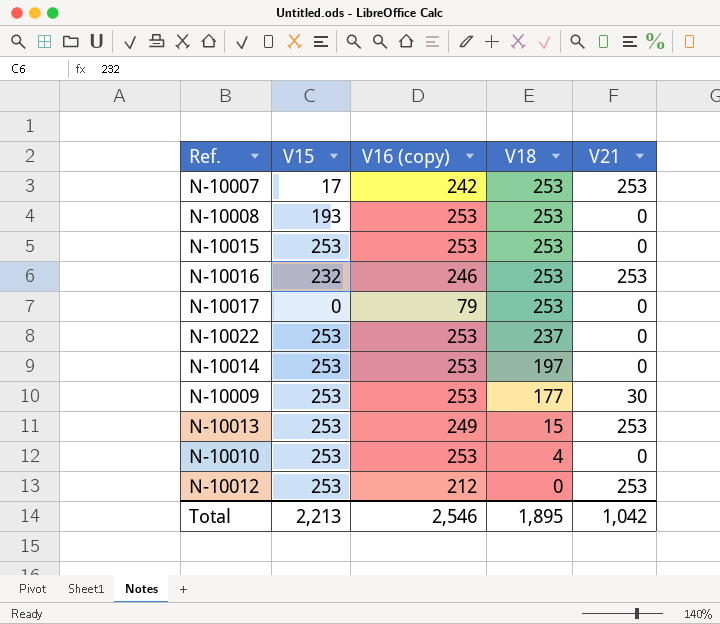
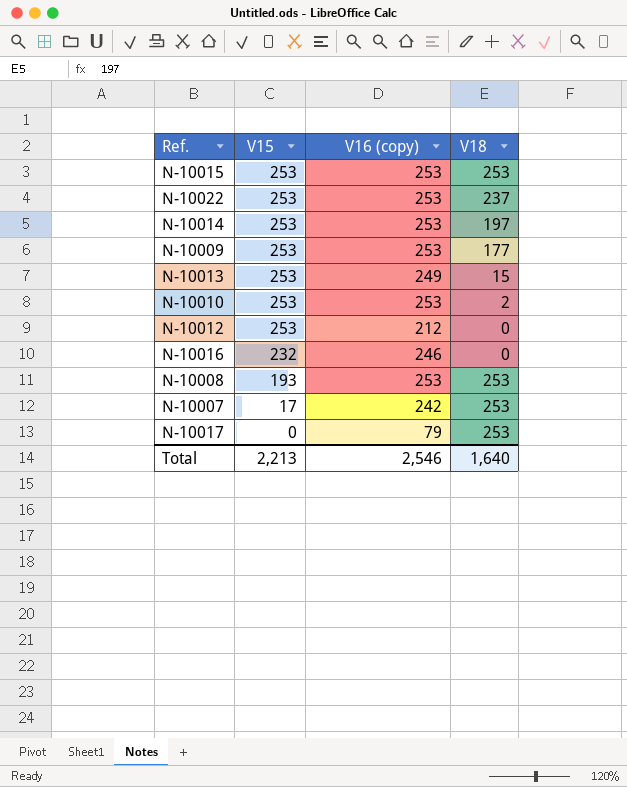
row order: V18 descending -> V15 descending
column V21 | position: 5 -> none
N-10010 | V18: 4 -> 2
N-10016 | V18: 253 -> 0
Total | V18: 1,895 -> 1,640

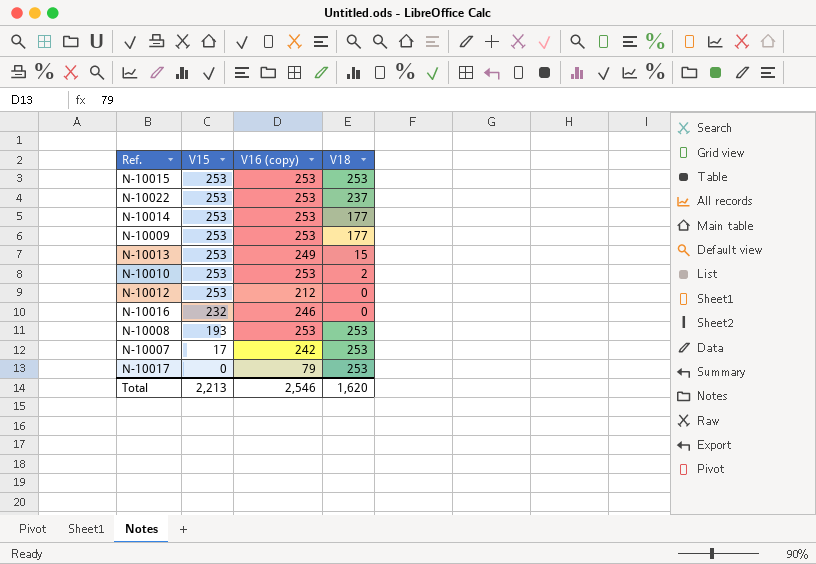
N-10014 | V18: 197 -> 177
Total | V18: 1,640 -> 1,620

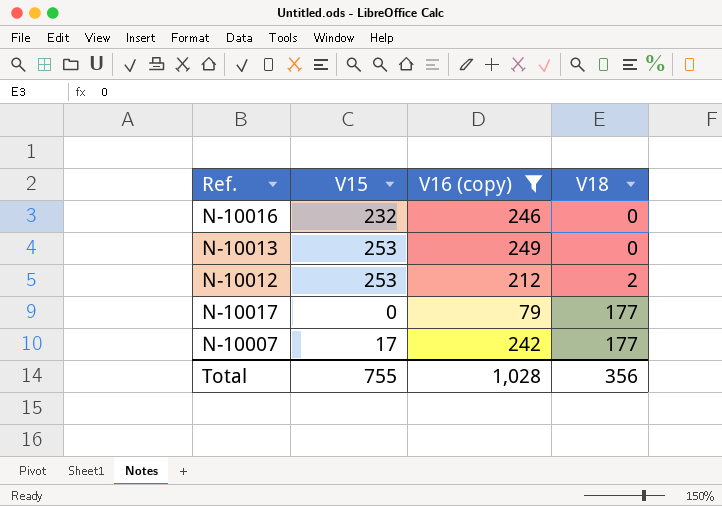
filter: none -> V16 (copy) != 253
row order: V15 descending -> V18 ascending
N-10013 | V18: 15 -> 0
N-10012 | V18: 0 -> 2
N-10017 | V18: 253 -> 177
N-10007 | V18: 253 -> 177
Total | V15: 2,213 -> 755
Total | V16 (copy): 2,546 -> 1,028
Total | V18: 1,620 -> 356

